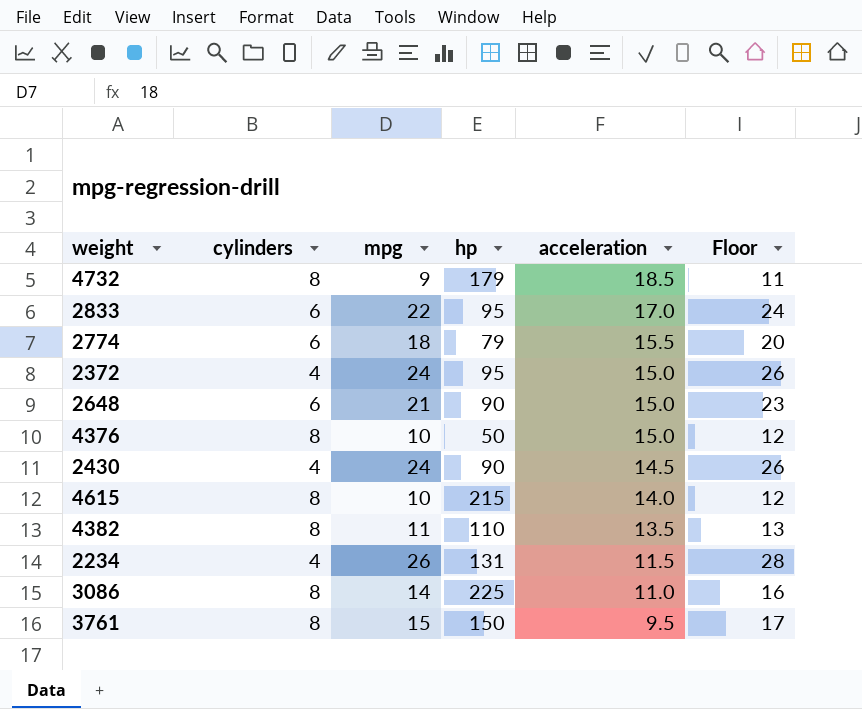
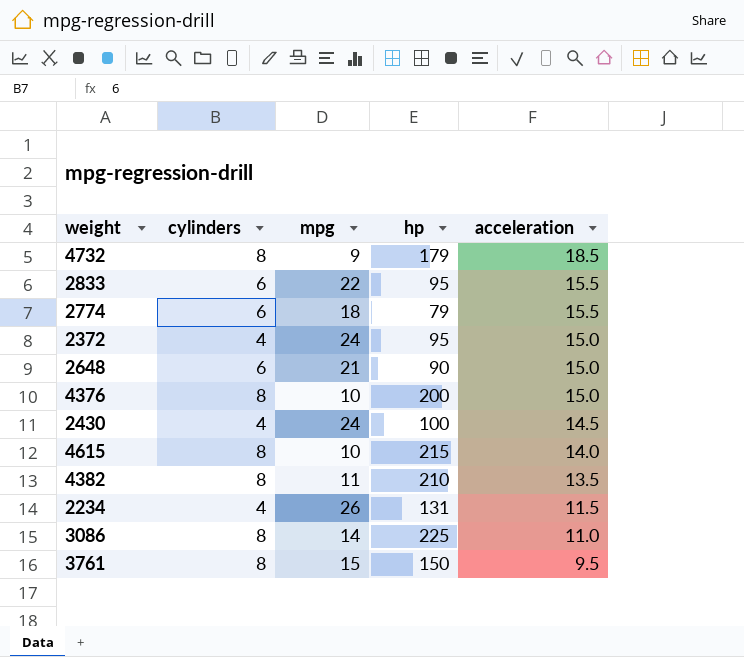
column Floor | formula: [mpg] + 2 -> none
2833 | acceleration: 17.0 -> 15.5
4376 | hp: 50 -> 200
2430 | hp: 90 -> 100
4382 | hp: 110 -> 210

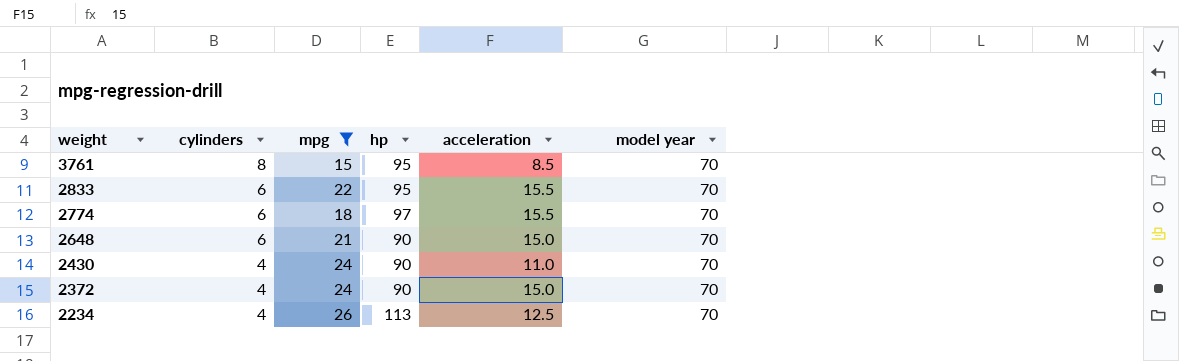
filter: none -> mpg >= 15
row order: acceleration descending -> weight descending
column model year | position: none -> 6
3761 | hp: 150 -> 95
3761 | acceleration: 9.5 -> 8.5
2774 | hp: 79 -> 97
2430 | hp: 100 -> 90
2430 | acceleration: 14.5 -> 11.0
2372 | hp: 95 -> 90
2234 | hp: 131 -> 113
2234 | acceleration: 11.5 -> 12.5

